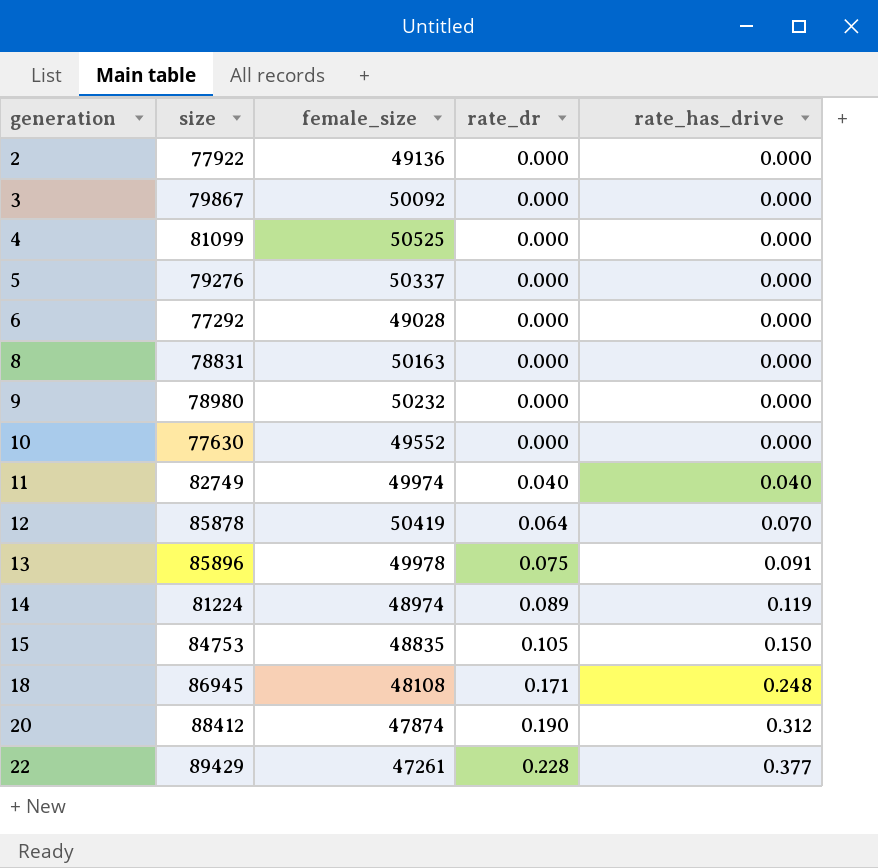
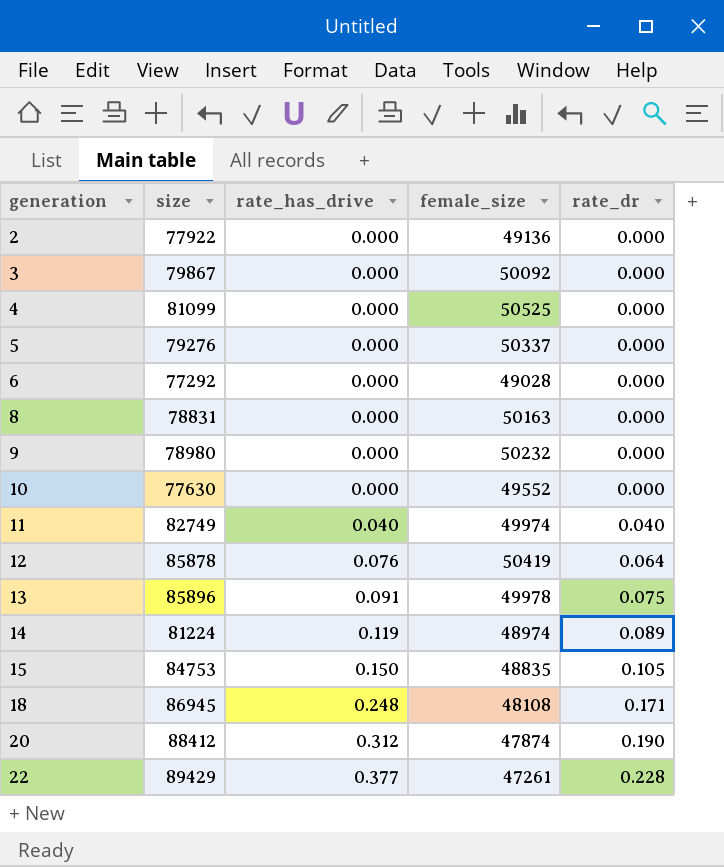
column rate_has_drive | position: 5 -> 3
12 | rate_has_drive: 0.070 -> 0.076

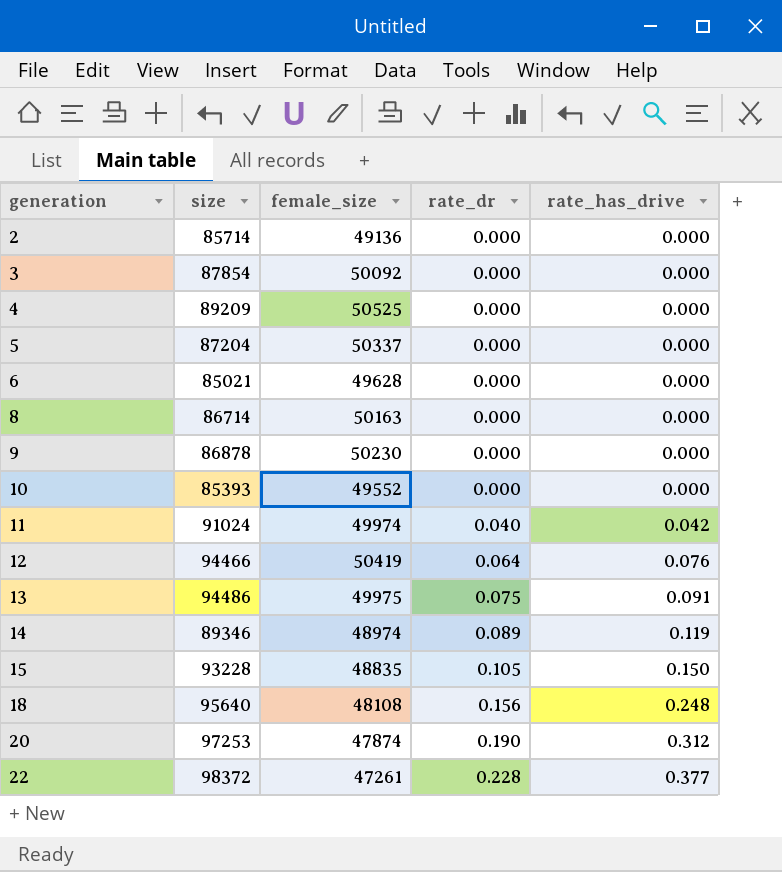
column rate_has_drive | position: 3 -> 5
2 | size: 77922 -> 85714
3 | size: 79867 -> 87854
4 | size: 81099 -> 89209
5 | size: 79276 -> 87204
6 | size: 77292 -> 85021
6 | female_size: 49028 -> 49628
8 | size: 78831 -> 86714
9 | size: 78980 -> 86878
9 | female_size: 50232 -> 50230
10 | size: 77630 -> 85393
11 | size: 82749 -> 91024
11 | rate_has_drive: 0.040 -> 0.042
12 | size: 85878 -> 94466
13 | size: 85896 -> 94486
13 | female_size: 49978 -> 49975
14 | size: 81224 -> 89346
15 | size: 84753 -> 93228
18 | size: 86945 -> 95640
18 | rate_dr: 0.171 -> 0.156
20 | size: 88412 -> 97253
22 | size: 89429 -> 98372

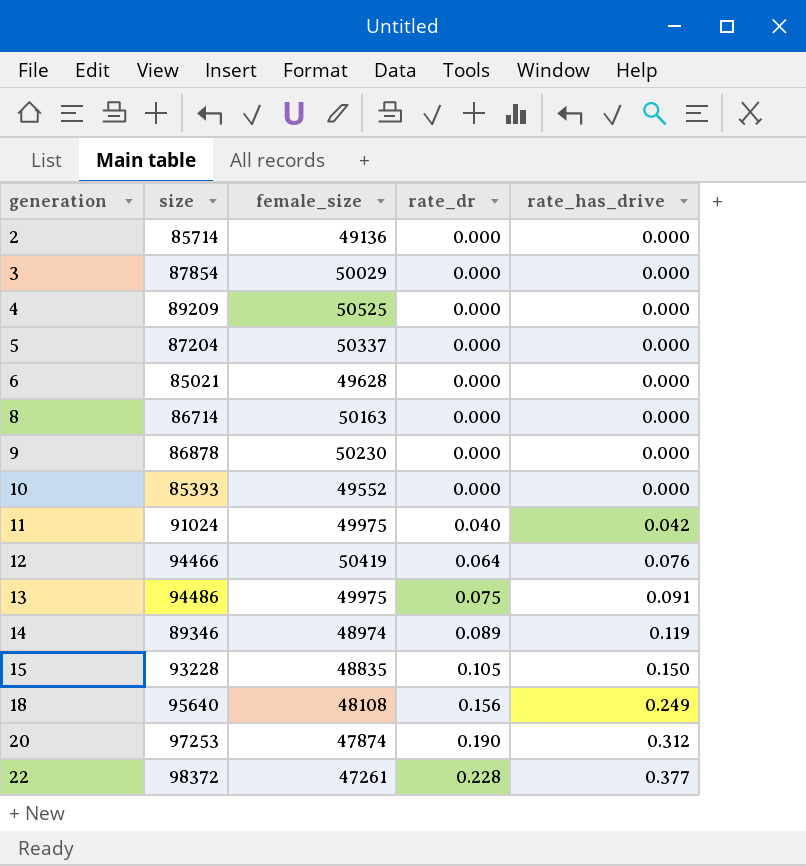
3 | female_size: 50092 -> 50029
11 | female_size: 49974 -> 49975
18 | rate_has_drive: 0.248 -> 0.249

